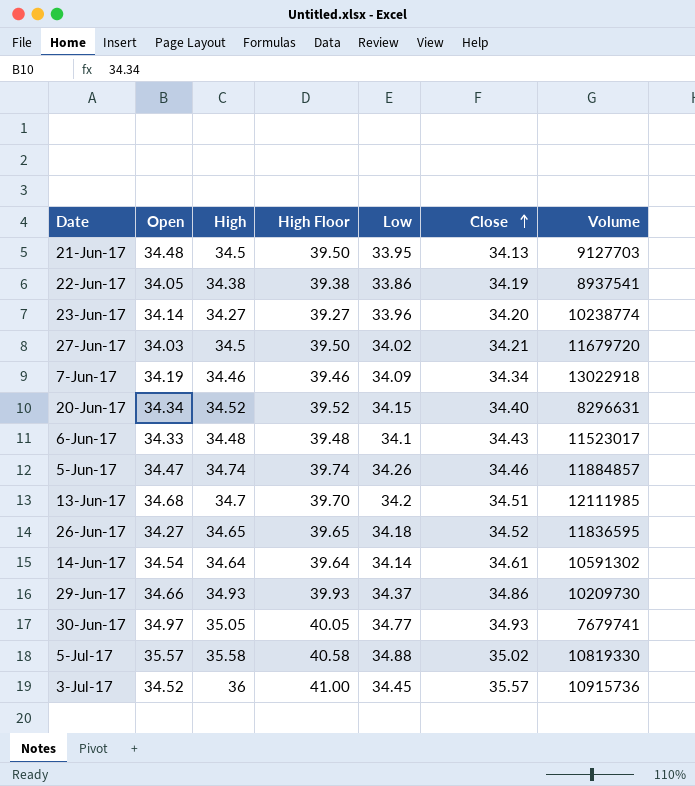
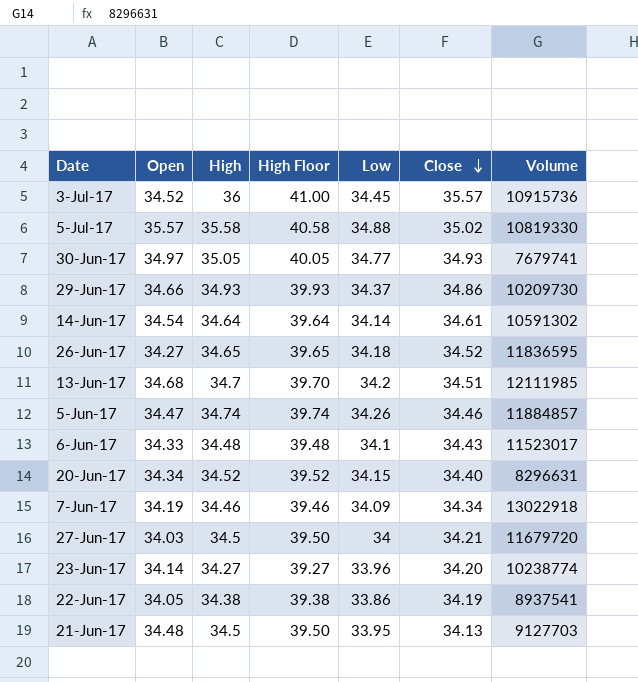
row order: Close ascending -> Close descending
27-Jun-17 | Low: 34.02 -> 34

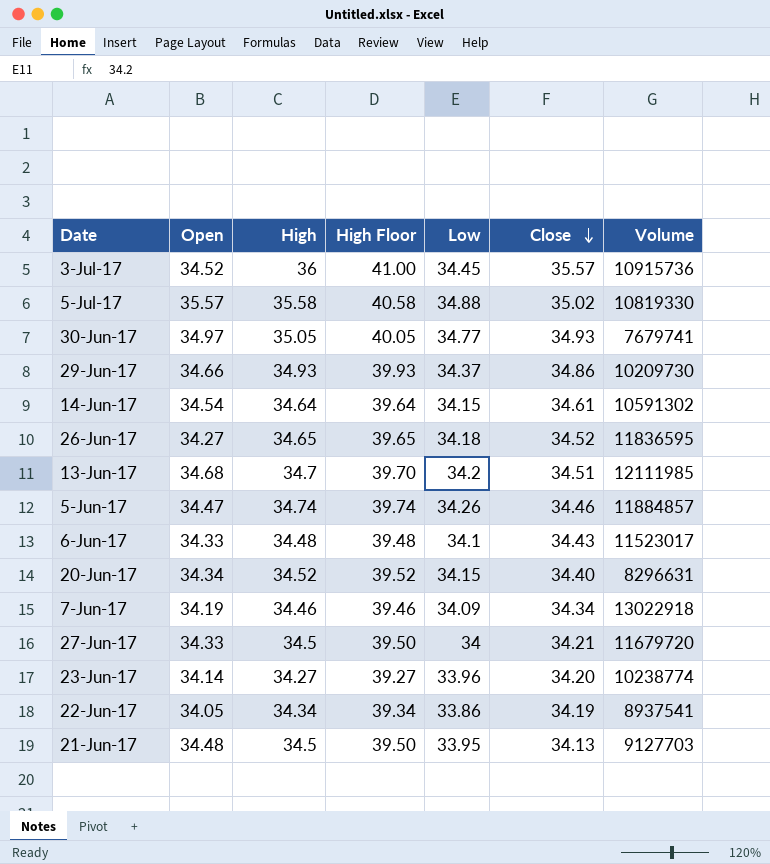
14-Jun-17 | Low: 34.14 -> 34.15
27-Jun-17 | Open: 34.03 -> 34.33
22-Jun-17 | High: 34.38 -> 34.34
22-Jun-17 | High Floor: 39.38 -> 39.34

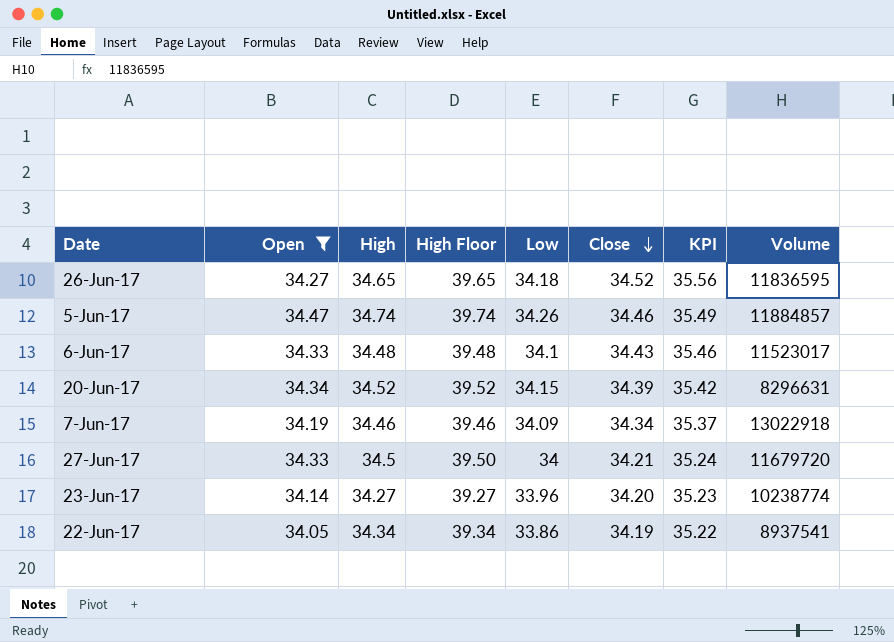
filter: none -> Open <= 34.47
column KPI | formula: none -> [Close] * 1.03
20-Jun-17 | Close: 34.40 -> 34.39

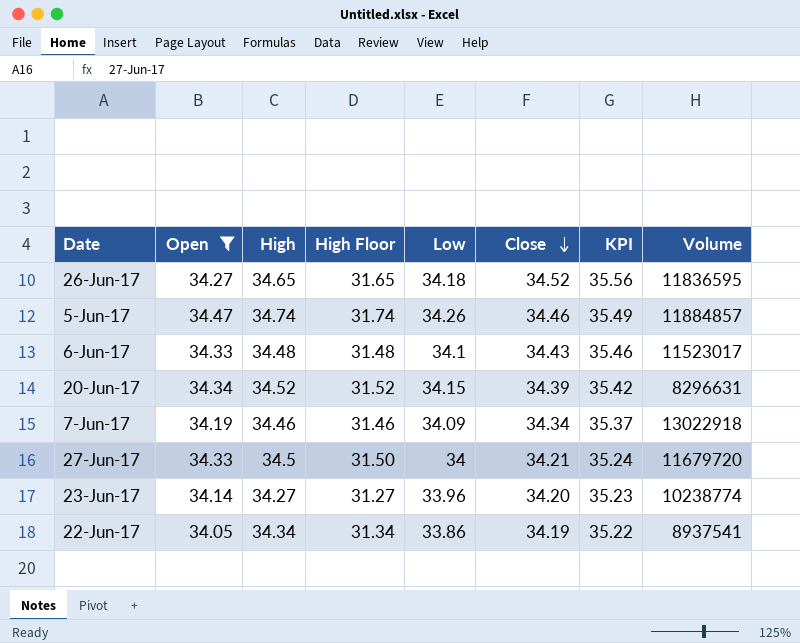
column High Floor | formula: [High] + 5 -> [High] - 3

